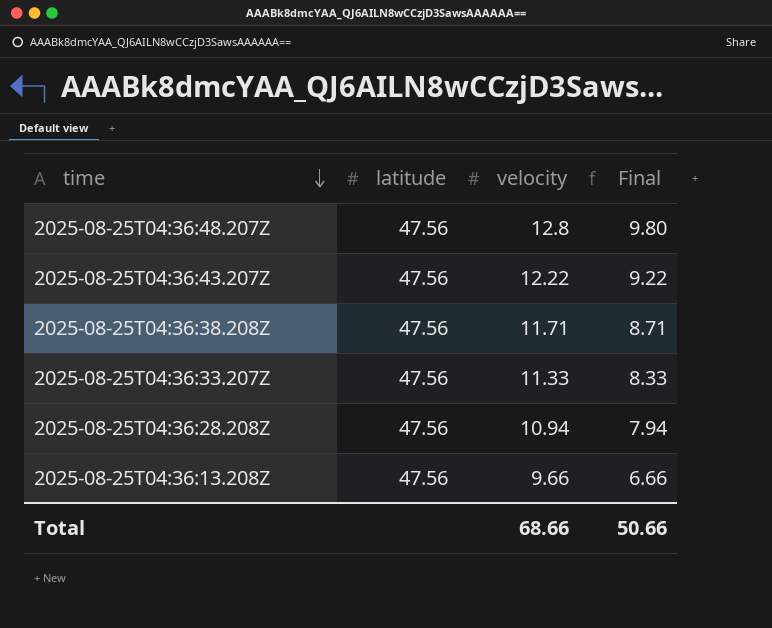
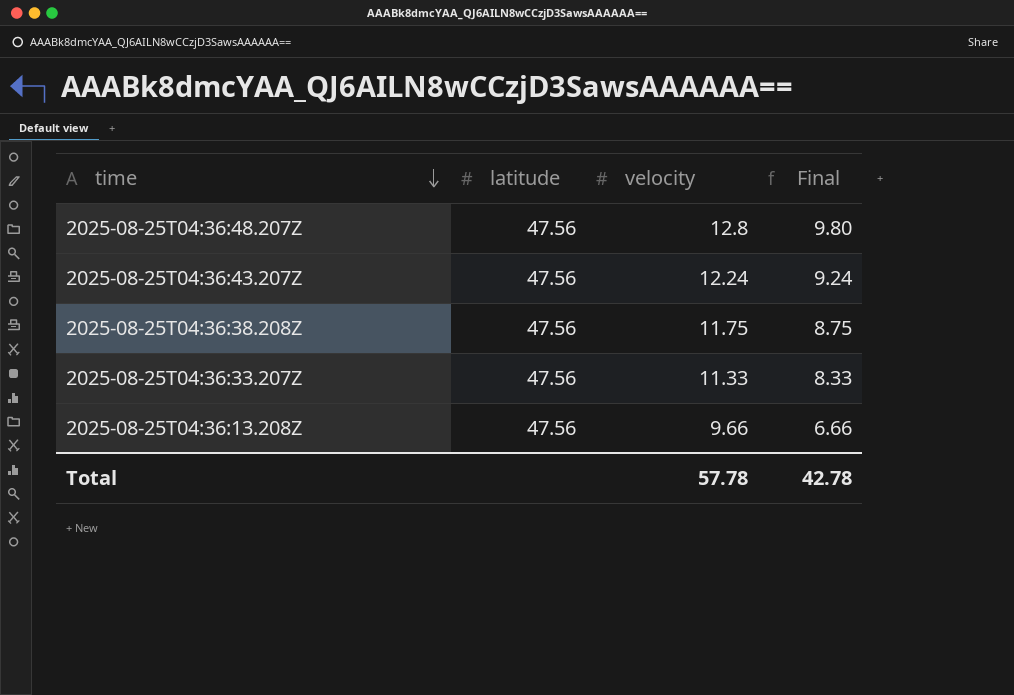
row 2025-08-25T04:36:28.208Z: 47.56 | 10.94 | 7.94 -> none
2025-08-25T04:36:43.207Z | velocity: 12.22 -> 12.24
2025-08-25T04:36:43.207Z | Final: 9.22 -> 9.24
2025-08-25T04:36:38.208Z | velocity: 11.71 -> 11.75
2025-08-25T04:36:38.208Z | Final: 8.71 -> 8.75
Total | velocity: 68.66 -> 57.78
Total | Final: 50.66 -> 42.78

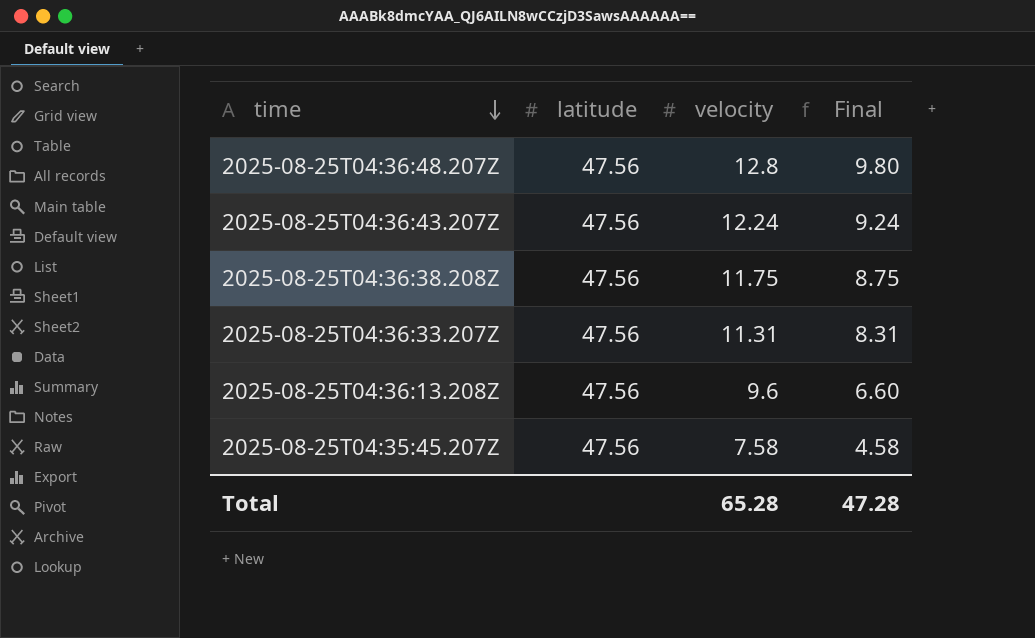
2025-08-25T04:36:33.207Z | velocity: 11.33 -> 11.31
2025-08-25T04:36:33.207Z | Final: 8.33 -> 8.31
2025-08-25T04:36:13.208Z | velocity: 9.66 -> 9.6
2025-08-25T04:36:13.208Z | Final: 6.66 -> 6.60
row 2025-08-25T04:35:45.207Z: none -> 47.56 | 7.58 | 4.58
Total | velocity: 57.78 -> 65.28
Total | Final: 42.78 -> 47.28

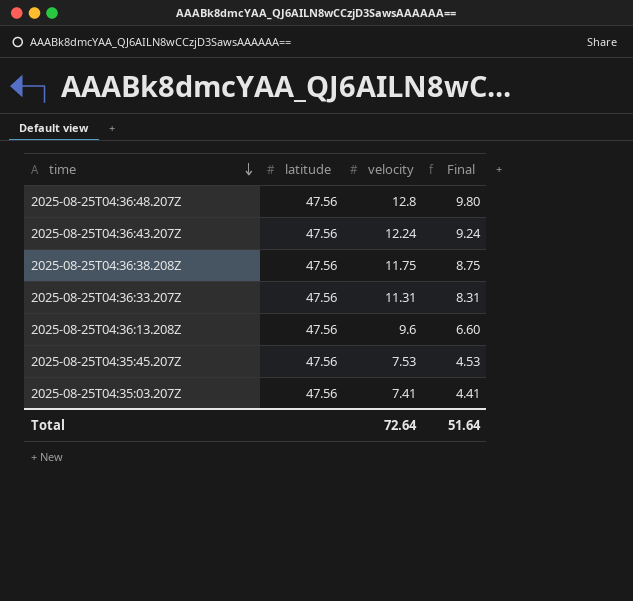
2025-08-25T04:35:45.207Z | velocity: 7.58 -> 7.53
2025-08-25T04:35:45.207Z | Final: 4.58 -> 4.53
row 2025-08-25T04:35:03.207Z: none -> 47.56 | 7.41 | 4.41
Total | velocity: 65.28 -> 72.64
Total | Final: 47.28 -> 51.64

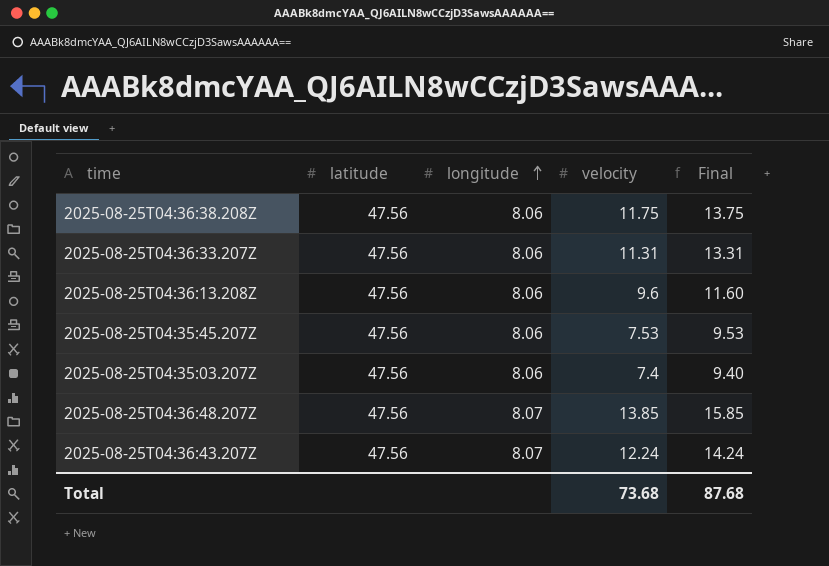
row order: time descending -> longitude ascending
column longitude | position: none -> 3
column Final | formula: [velocity] - 3 -> [velocity] + 2
2025-08-25T04:35:03.207Z | velocity: 7.41 -> 7.4
2025-08-25T04:36:48.207Z | velocity: 12.8 -> 13.85
Total | velocity: 72.64 -> 73.68
Total | Final: 51.64 -> 87.68

